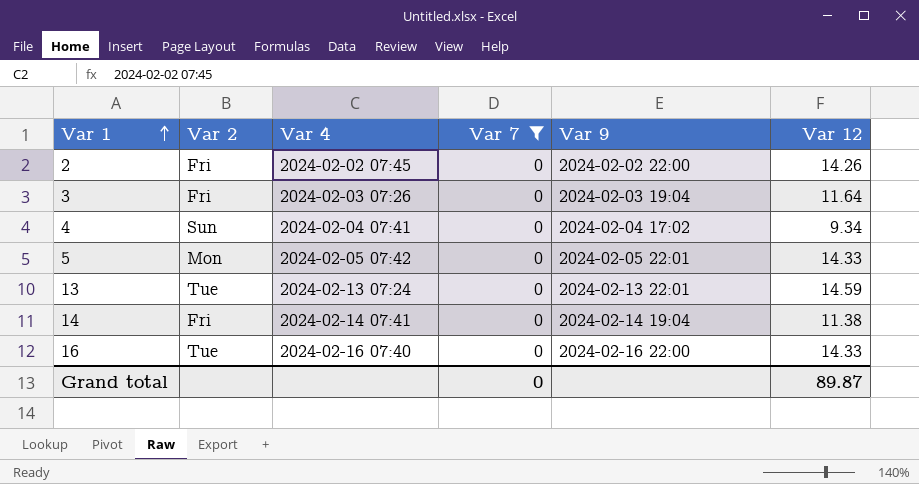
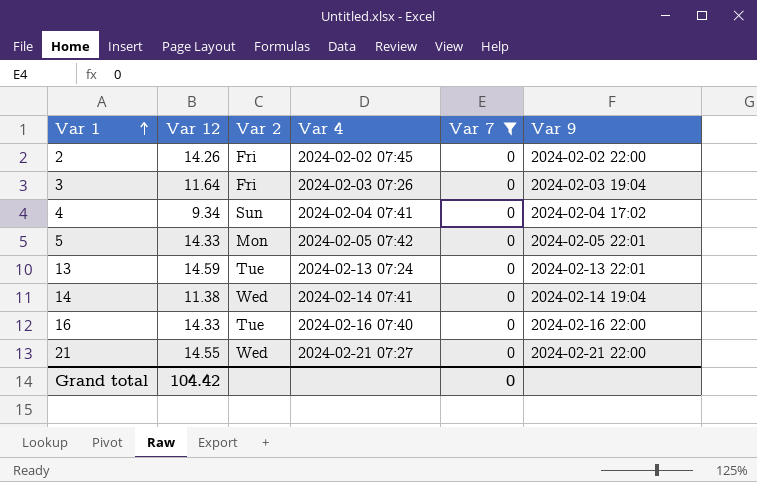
column Var 12 | position: 6 -> 2
14 | Var 2: Fri -> Wed
row 21: none -> 14.55 | Wed | 2024-02-21 07:27 | 0 | 2024-02-21 22:00
Grand total | Var 12: 89.87 -> 104.42

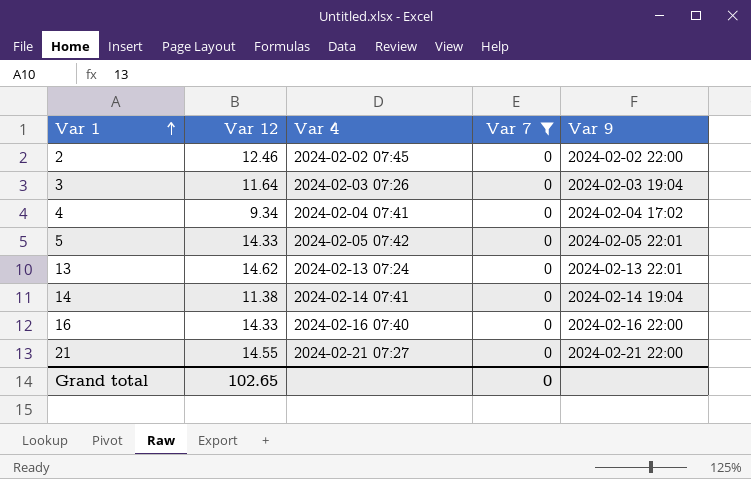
column Var 2 | position: 3 -> none
2 | Var 12: 14.26 -> 12.46
13 | Var 12: 14.59 -> 14.62
Grand total | Var 12: 104.42 -> 102.65

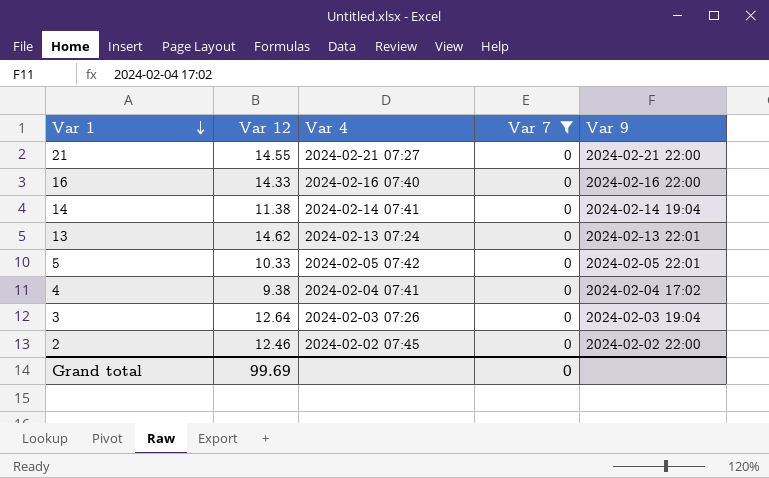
row order: Var 1 ascending -> Var 1 descending
5 | Var 12: 14.33 -> 10.33
4 | Var 12: 9.34 -> 9.38
3 | Var 12: 11.64 -> 12.64
Grand total | Var 12: 102.65 -> 99.69

